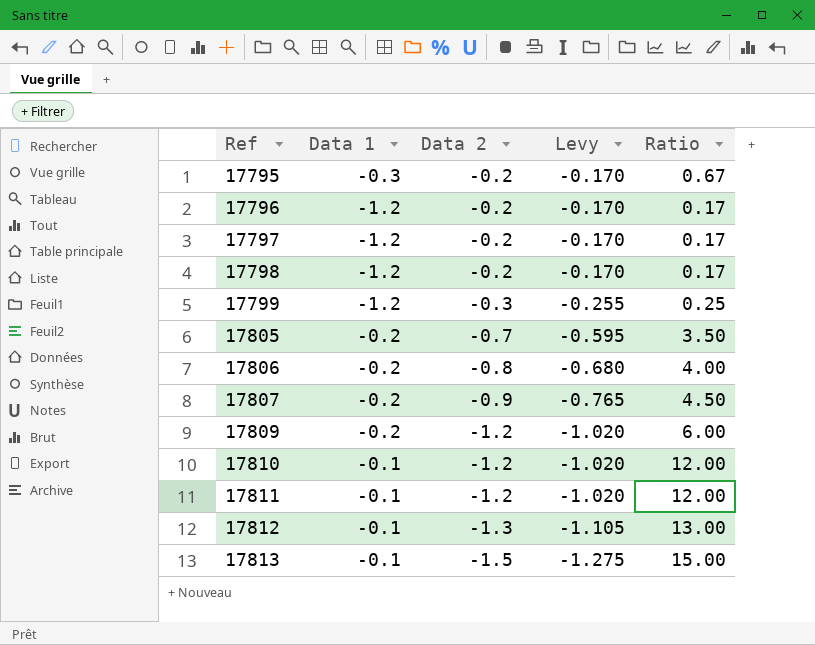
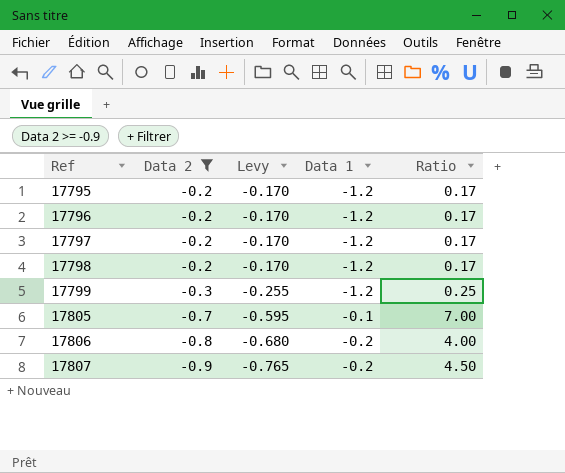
filter: none -> Data 2 >= -0.9
column Data 1 | position: 2 -> 4
17795 | Data 1: -0.3 -> -1.2
17795 | Ratio: 0.67 -> 0.17
17805 | Data 1: -0.2 -> -0.1
17805 | Ratio: 3.50 -> 7.00

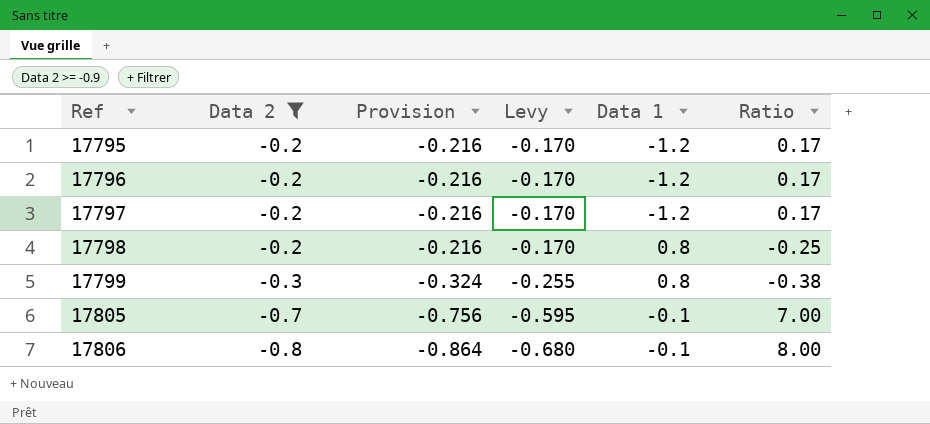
column Provision | formula: none -> [Data 2] * 1.08
row 17807: -0.9 | -0.765 | -0.2 | 4.50 -> none
17798 | Data 1: -1.2 -> 0.8
17798 | Ratio: 0.17 -> -0.25
17799 | Data 1: -1.2 -> 0.8
17799 | Ratio: 0.25 -> -0.38
17806 | Data 1: -0.2 -> -0.1
17806 | Ratio: 4.00 -> 8.00

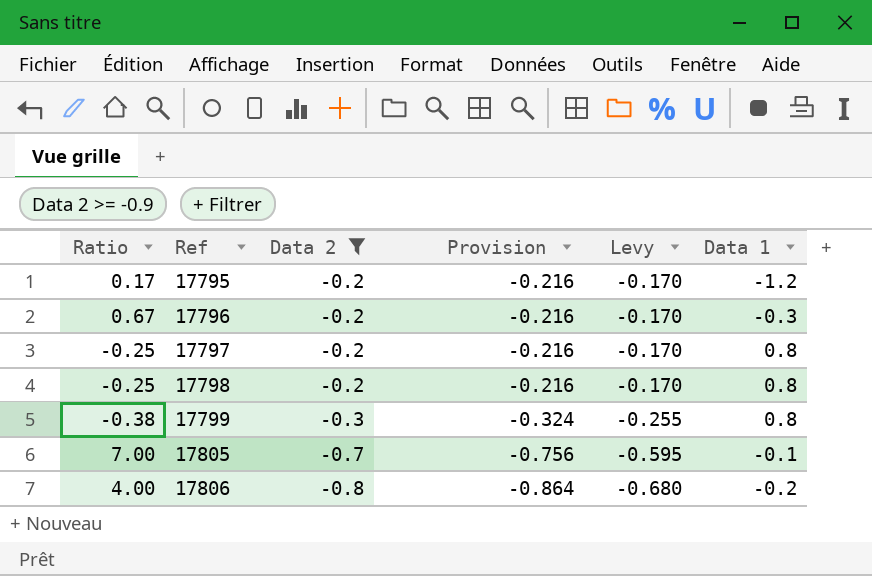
column Ratio | position: 6 -> 1
17796 | Ratio: 0.17 -> 0.67
17796 | Data 1: -1.2 -> -0.3
17797 | Ratio: 0.17 -> -0.25
17797 | Data 1: -1.2 -> 0.8
17806 | Ratio: 8.00 -> 4.00
17806 | Data 1: -0.1 -> -0.2

